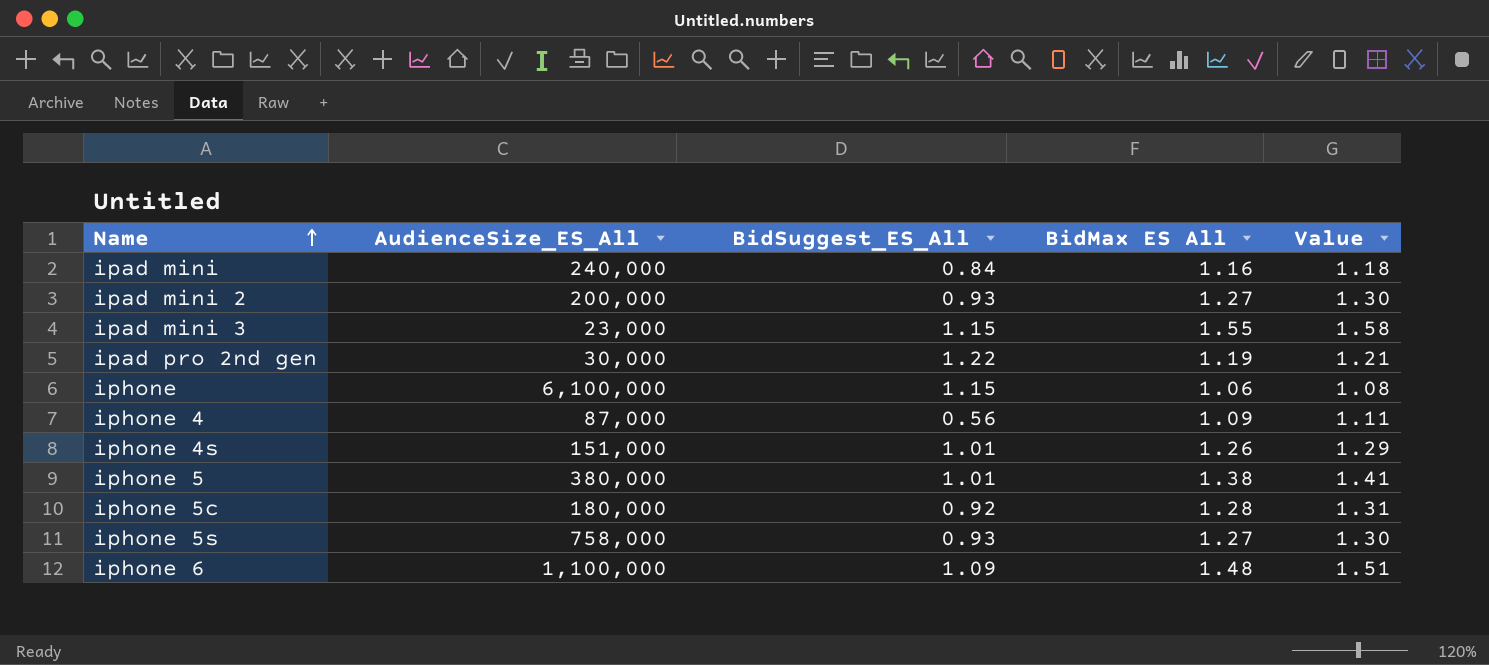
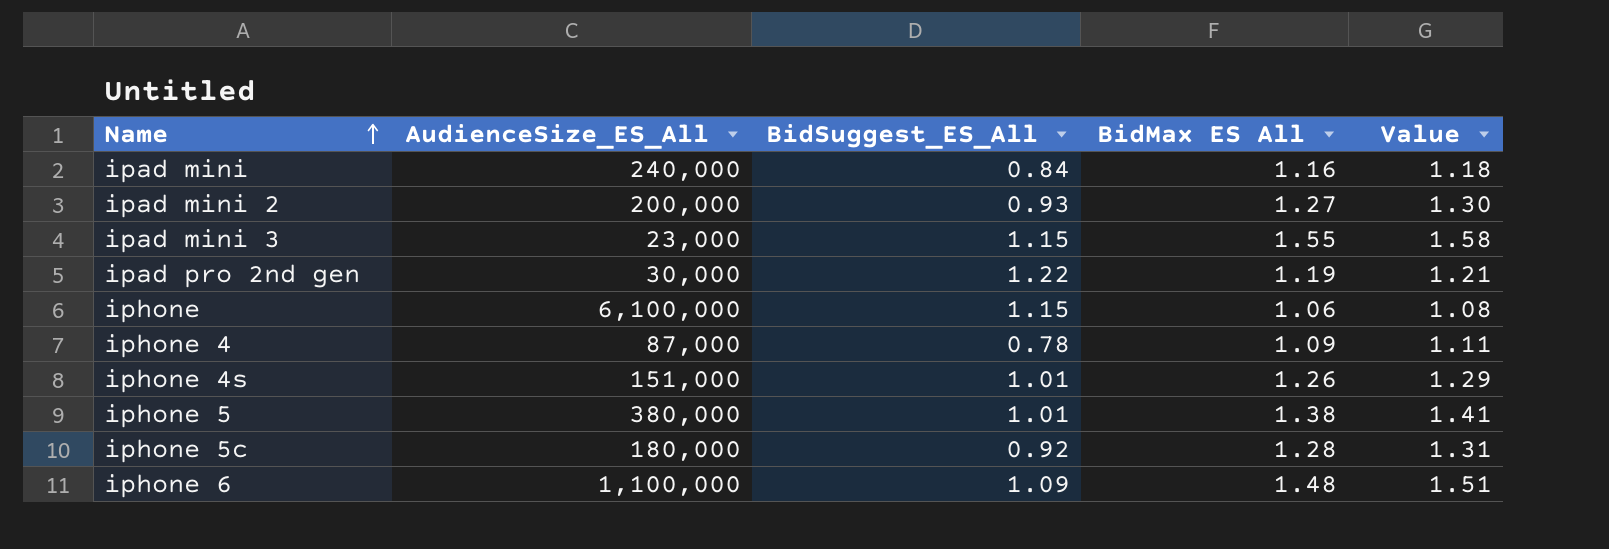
row iphone 5s: 758,000 | 0.93 | 1.27 | 1.30 -> none
iphone 4 | BidSuggest_ES_All: 0.56 -> 0.78

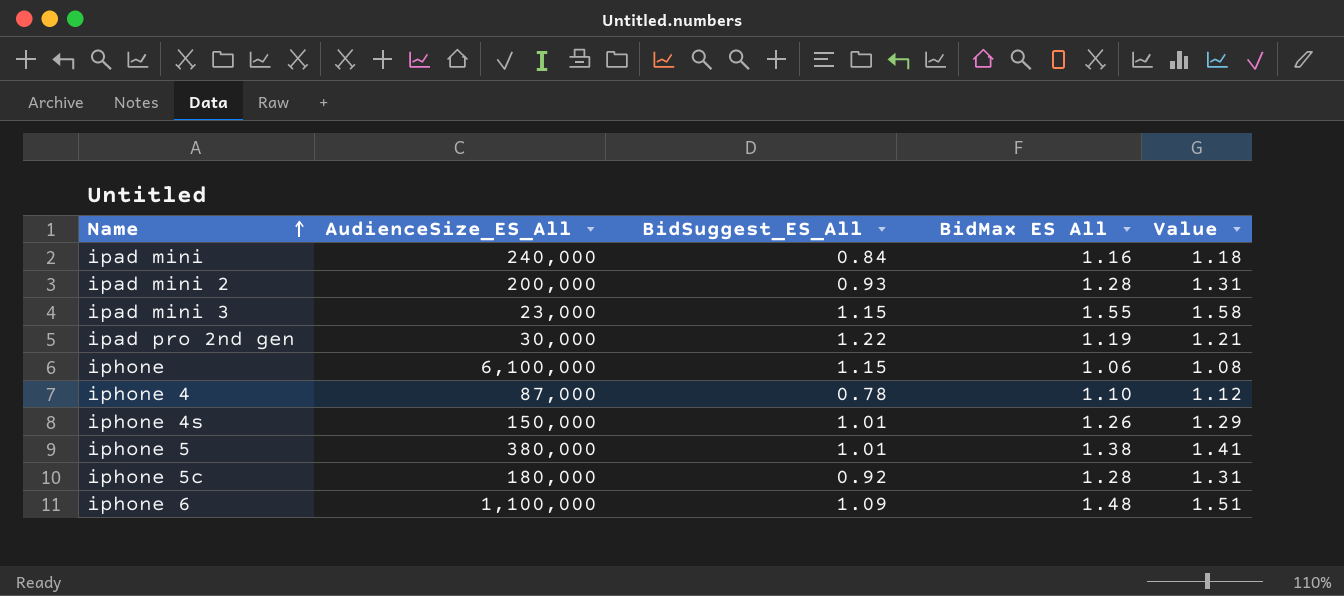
ipad mini 2 | BidMax ES All: 1.27 -> 1.28
ipad mini 2 | Value: 1.30 -> 1.31
iphone 4 | BidMax ES All: 1.09 -> 1.10
iphone 4 | Value: 1.11 -> 1.12
iphone 4s | AudienceSize_ES_All: 151,000 -> 150,000

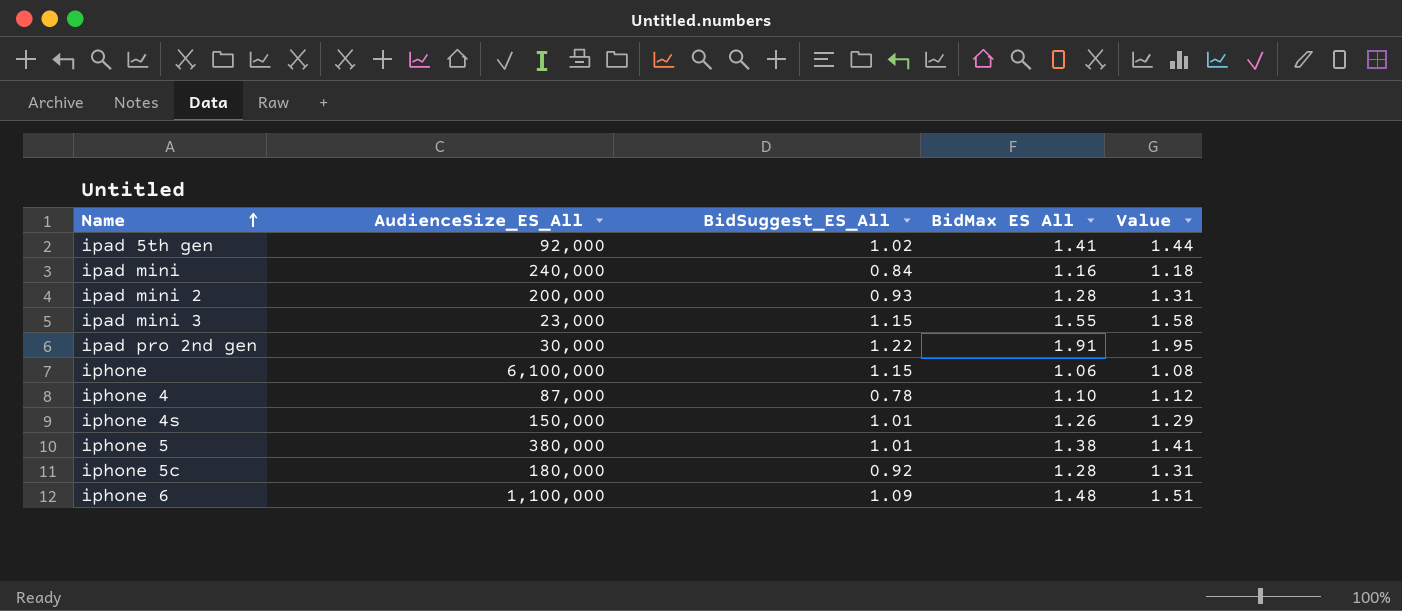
row ipad 5th gen: none -> 92,000 | 1.02 | 1.41 | 1.44
ipad pro 2nd gen | BidMax ES All: 1.19 -> 1.91
ipad pro 2nd gen | Value: 1.21 -> 1.95

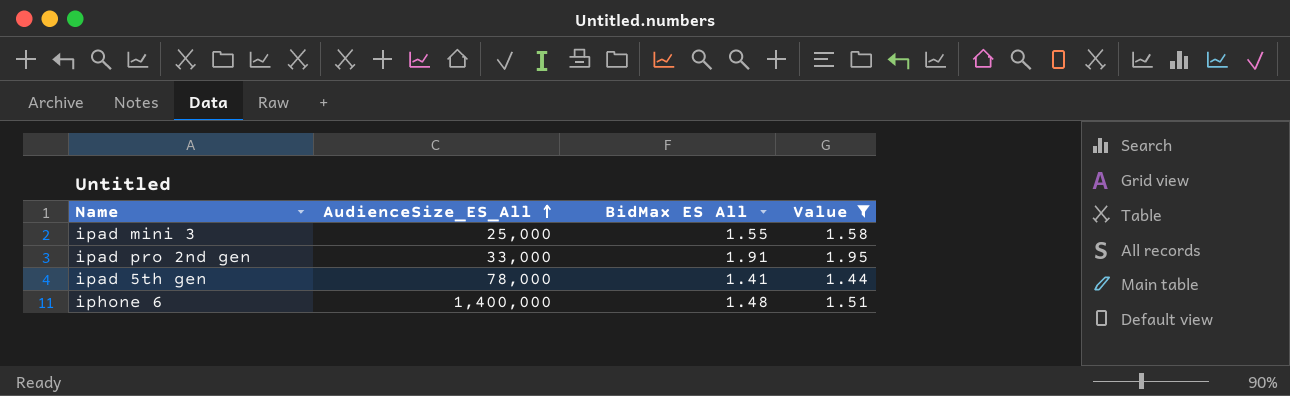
filter: none -> Value >= 1.44
row order: Name ascending -> AudienceSize_ES_All ascending
column BidSuggest_ES_All | position: 3 -> none
ipad mini 3 | AudienceSize_ES_All: 23,000 -> 25,000
ipad pro 2nd gen | AudienceSize_ES_All: 30,000 -> 33,000
ipad 5th gen | AudienceSize_ES_All: 92,000 -> 78,000
iphone 6 | AudienceSize_ES_All: 1,100,000 -> 1,400,000

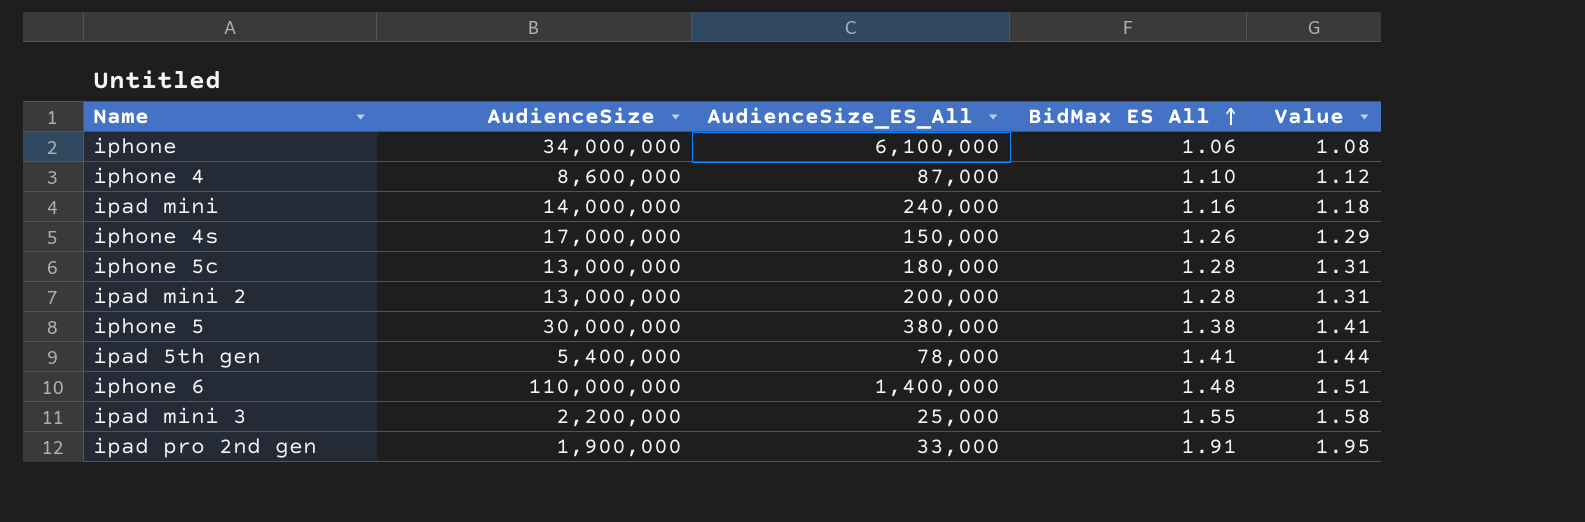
filter: Value >= 1.44 -> none
row order: AudienceSize_ES_All ascending -> BidMax ES All ascending
column AudienceSize | position: none -> 2

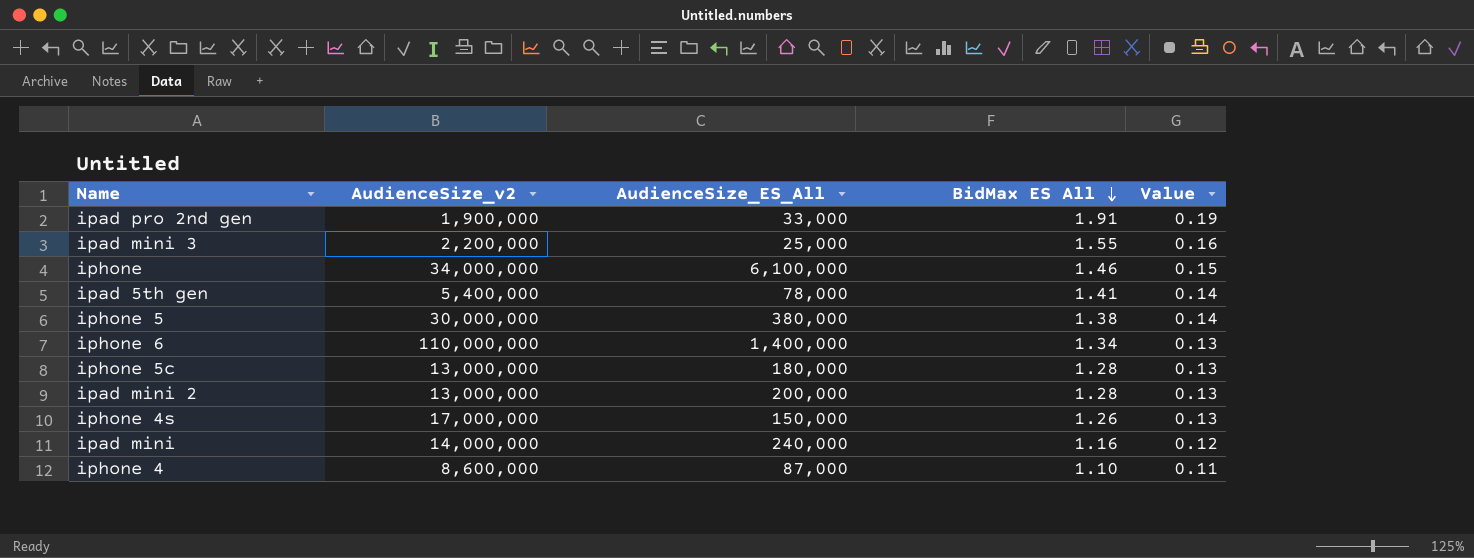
row order: BidMax ES All ascending -> BidMax ES All descending
column name: AudienceSize -> AudienceSize_v2
column Value | formula: [BidMax ES All] * 1.02 -> [BidMax ES All] * 0.1
iphone | BidMax ES All: 1.06 -> 1.46
iphone 6 | BidMax ES All: 1.48 -> 1.34

